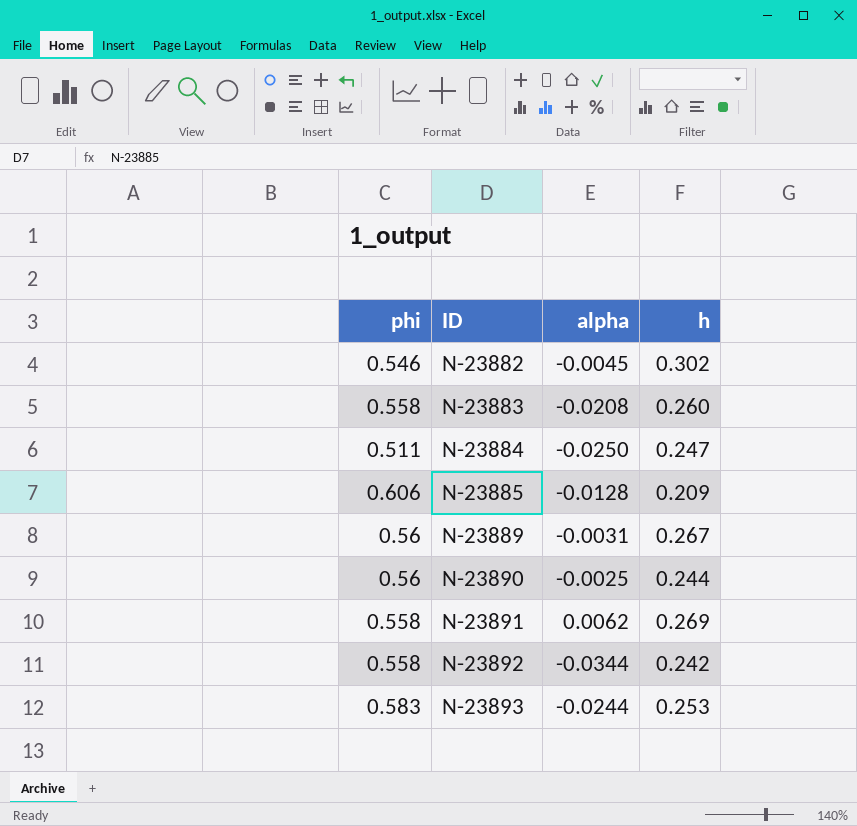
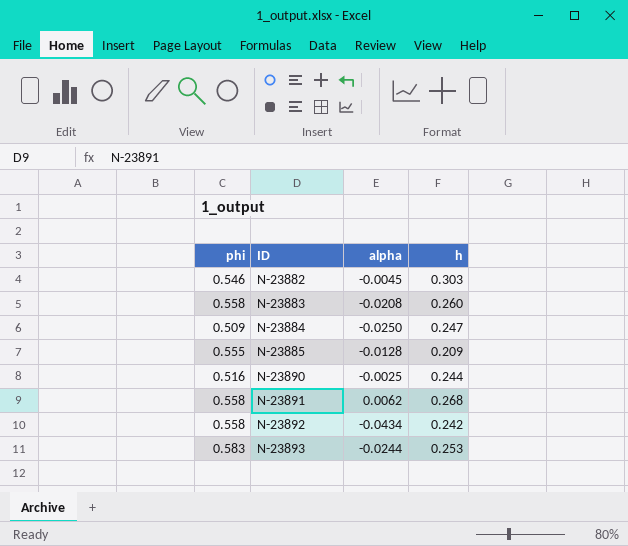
row N-23889: 0.56 | -0.0031 | 0.267 -> none
N-23882 | h: 0.302 -> 0.303
N-23884 | phi: 0.511 -> 0.509
N-23885 | phi: 0.606 -> 0.555
N-23890 | phi: 0.56 -> 0.516
N-23891 | h: 0.269 -> 0.268
N-23892 | alpha: -0.0344 -> -0.0434

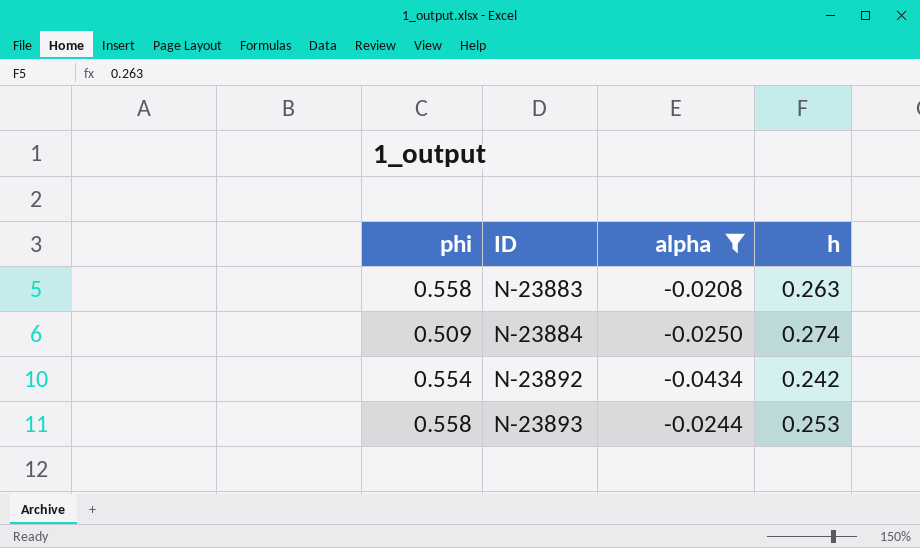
filter: none -> alpha <= -0.0208
N-23883 | h: 0.260 -> 0.263
N-23884 | h: 0.247 -> 0.274
N-23892 | phi: 0.558 -> 0.554
N-23893 | phi: 0.583 -> 0.558

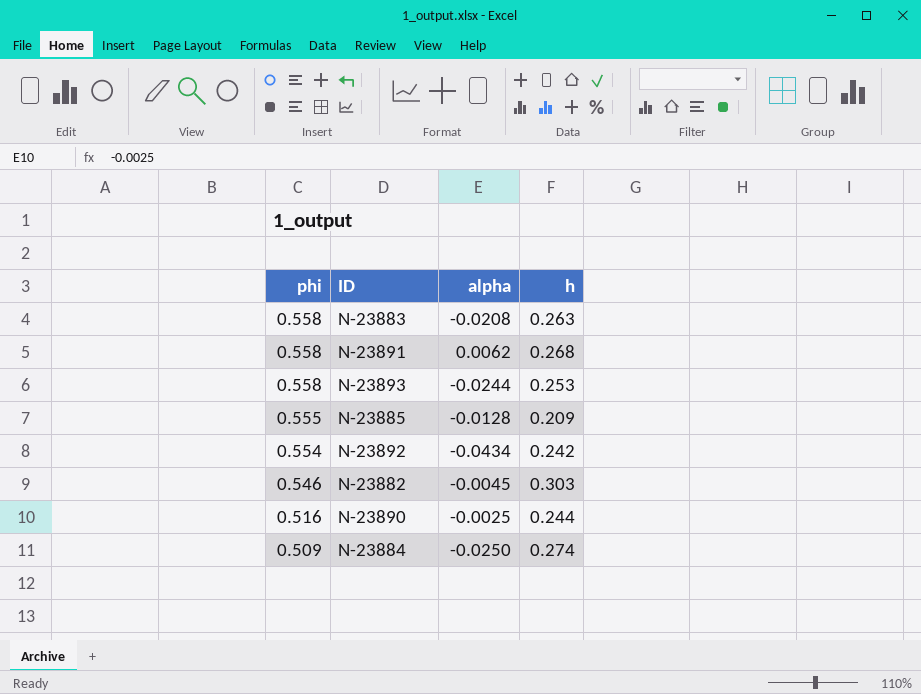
filter: alpha <= -0.0208 -> none
row order: ID ascending -> phi descending

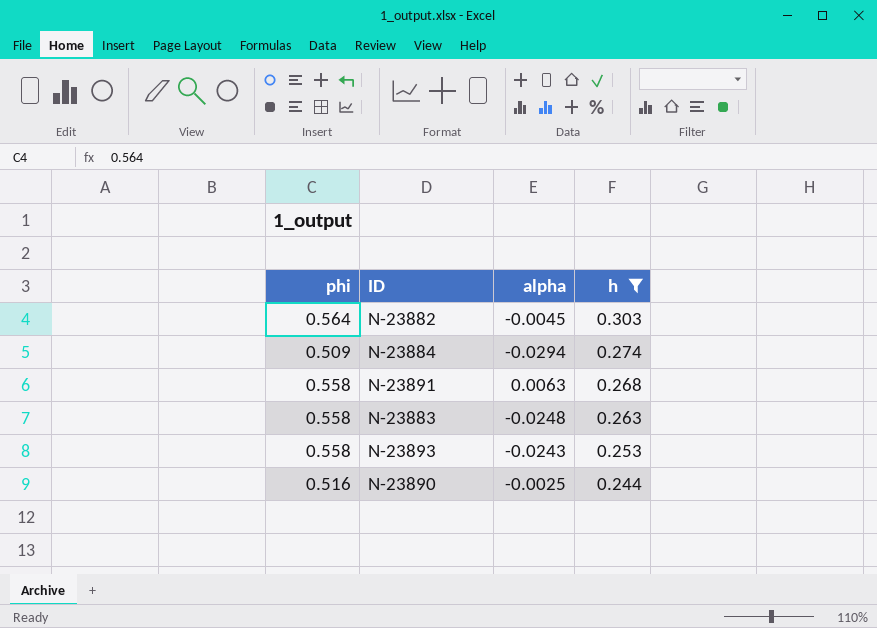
filter: none -> h >= 0.244
row order: phi descending -> h descending
N-23882 | phi: 0.546 -> 0.564
N-23884 | alpha: -0.0250 -> -0.0294
N-23891 | alpha: 0.0062 -> 0.0063
N-23883 | alpha: -0.0208 -> -0.0248
N-23893 | alpha: -0.0244 -> -0.0243

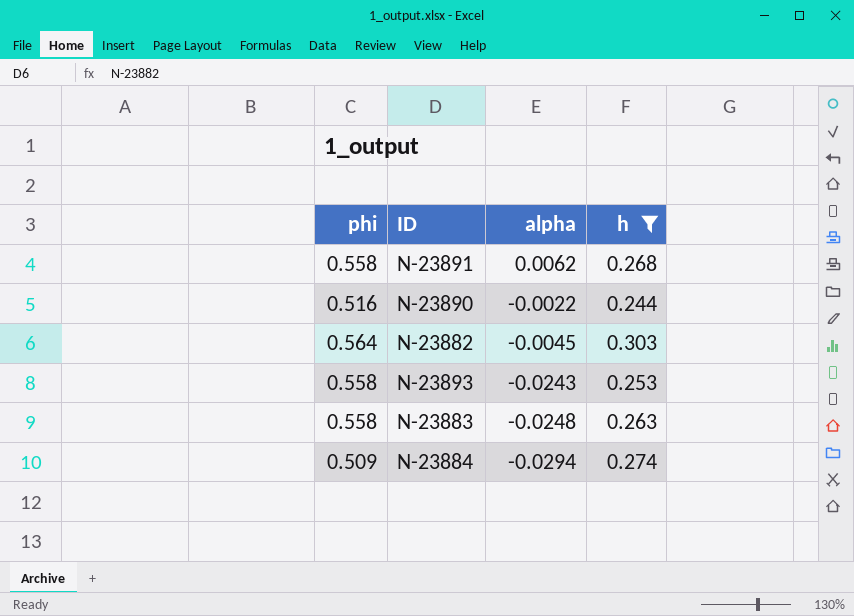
row order: h descending -> alpha descending
N-23891 | alpha: 0.0063 -> 0.0062
N-23890 | alpha: -0.0025 -> -0.0022

